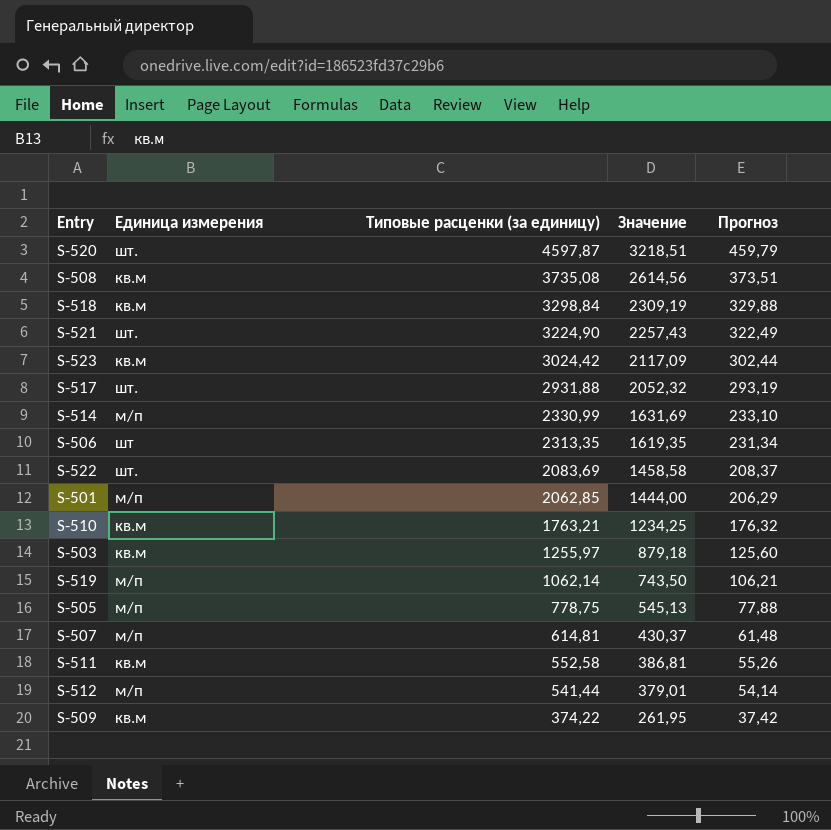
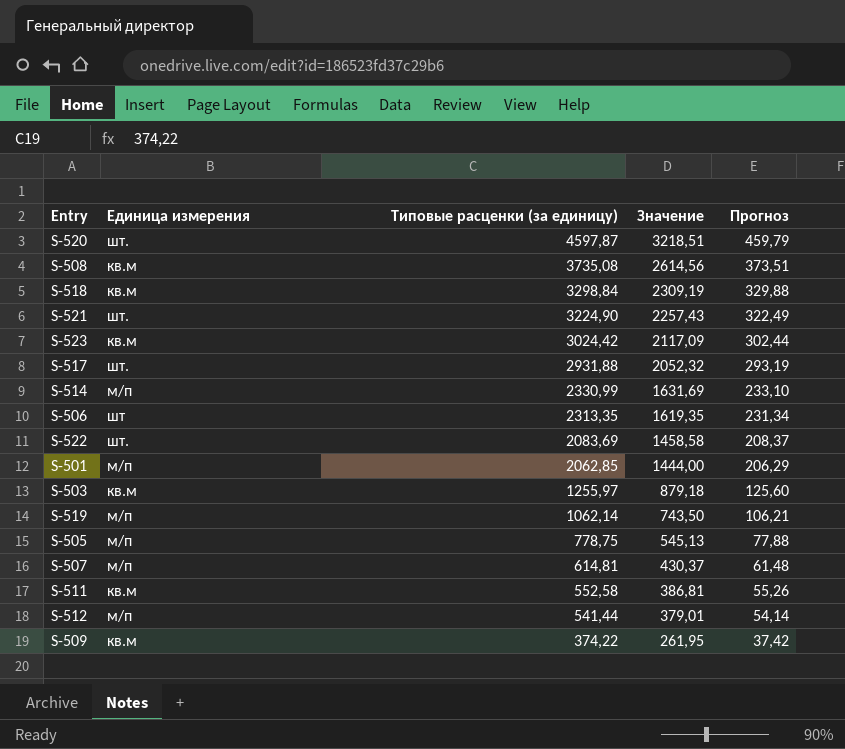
row S-510: кв.м | 1763,21 | 1234,25 | 176,32 -> none

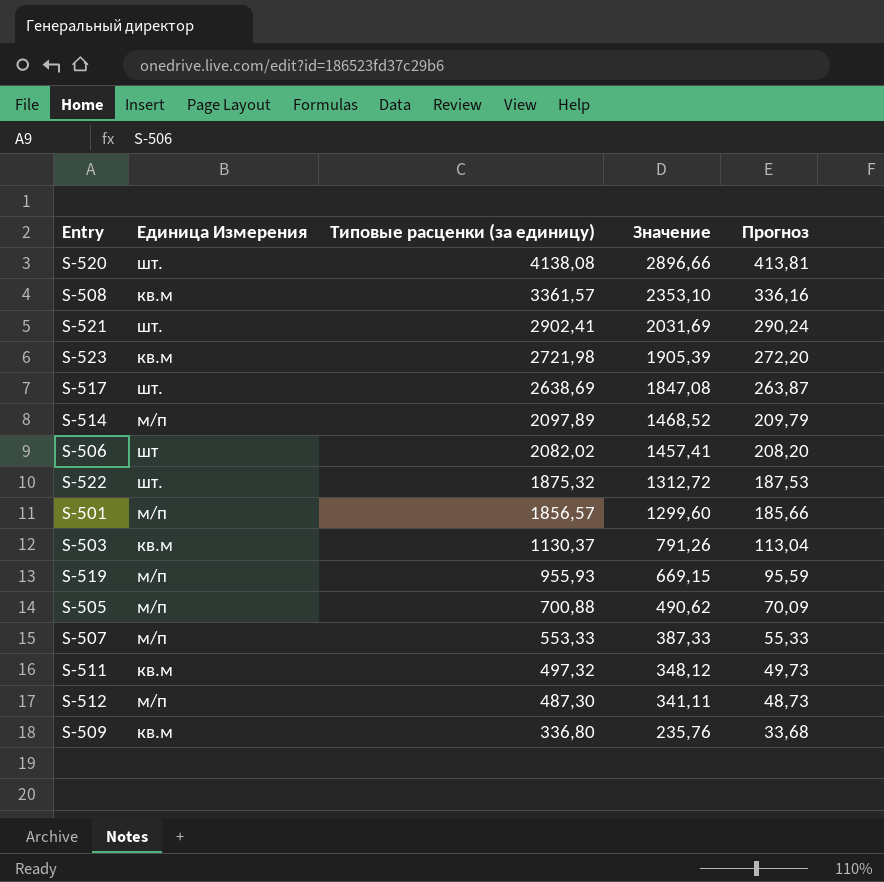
column name: Единица измерения -> Единица Измерения
row S-518: кв.м | 3298,84 | 2309,19 | 329,88 -> none
S-520 | Типовые расценки (за единицу): 4597,87 -> 4138,08
S-520 | Значение: 3218,51 -> 2896,66
S-520 | Прогноз: 459,79 -> 413,81
S-508 | Типовые расценки (за единицу): 3735,08 -> 3361,57
S-508 | Значение: 2614,56 -> 2353,10
S-508 | Прогноз: 373,51 -> 336,16
S-521 | Типовые расценки (за единицу): 3224,90 -> 2902,41
S-521 | Значение: 2257,43 -> 2031,69
S-521 | Прогноз: 322,49 -> 290,24
S-523 | Типовые расценки (за единицу): 3024,42 -> 2721,98
S-523 | Значение: 2117,09 -> 1905,39
S-523 | Прогноз: 302,44 -> 272,20
S-517 | Типовые расценки (за единицу): 2931,88 -> 2638,69
S-517 | Значение: 2052,32 -> 1847,08
S-517 | Прогноз: 293,19 -> 263,87
S-514 | Типовые расценки (за единицу): 2330,99 -> 2097,89
S-514 | Значение: 1631,69 -> 1468,52
S-514 | Прогноз: 233,10 -> 209,79
S-506 | Типовые расценки (за единицу): 2313,35 -> 2082,02
S-506 | Значение: 1619,35 -> 1457,41
S-506 | Прогноз: 231,34 -> 208,20
S-522 | Типовые расценки (за единицу): 2083,69 -> 1875,32
S-522 | Значение: 1458,58 -> 1312,72
S-522 | Прогноз: 208,37 -> 187,53
S-501 | Типовые расценки (за единицу): 2062,85 -> 1856,57
S-501 | Значение: 1444,00 -> 1299,60
S-501 | Прогноз: 206,29 -> 185,66
S-503 | Типовые расценки (за единицу): 1255,97 -> 1130,37
S-503 | Значение: 879,18 -> 791,26
S-503 | Прогноз: 125,60 -> 113,04
S-519 | Типовые расценки (за единицу): 1062,14 -> 955,93
S-519 | Значение: 743,50 -> 669,15
S-519 | Прогноз: 106,21 -> 95,59
S-505 | Типовые расценки (за единицу): 778,75 -> 700,88
S-505 | Значение: 545,13 -> 490,62
S-505 | Прогноз: 77,88 -> 70,09
S-507 | Типовые расценки (за единицу): 614,81 -> 553,33
S-507 | Значение: 430,37 -> 387,33
S-507 | Прогноз: 61,48 -> 55,33
S-511 | Типовые расценки (за единицу): 552,58 -> 497,32
S-511 | Значение: 386,81 -> 348,12
S-511 | Прогноз: 55,26 -> 49,73
S-512 | Типовые расценки (за единицу): 541,44 -> 487,30
S-512 | Значение: 379,01 -> 341,11
S-512 | Прогноз: 54,14 -> 48,73
S-509 | Типовые расценки (за единицу): 374,22 -> 336,80
S-509 | Значение: 261,95 -> 235,76
S-509 | Прогноз: 37,42 -> 33,68

